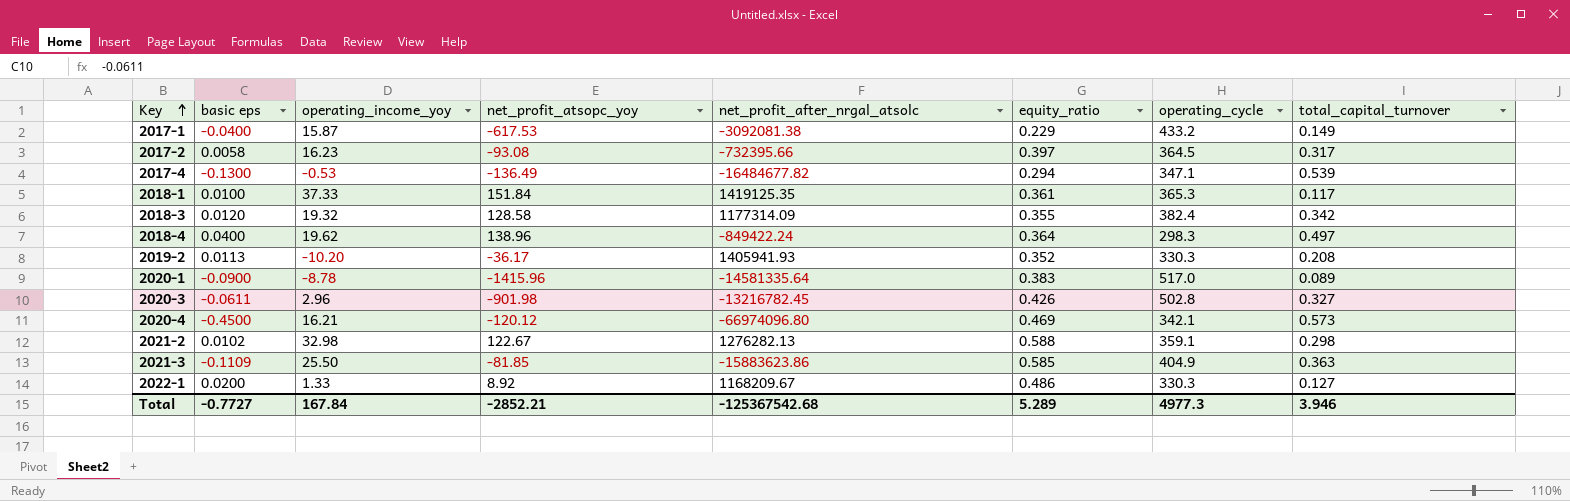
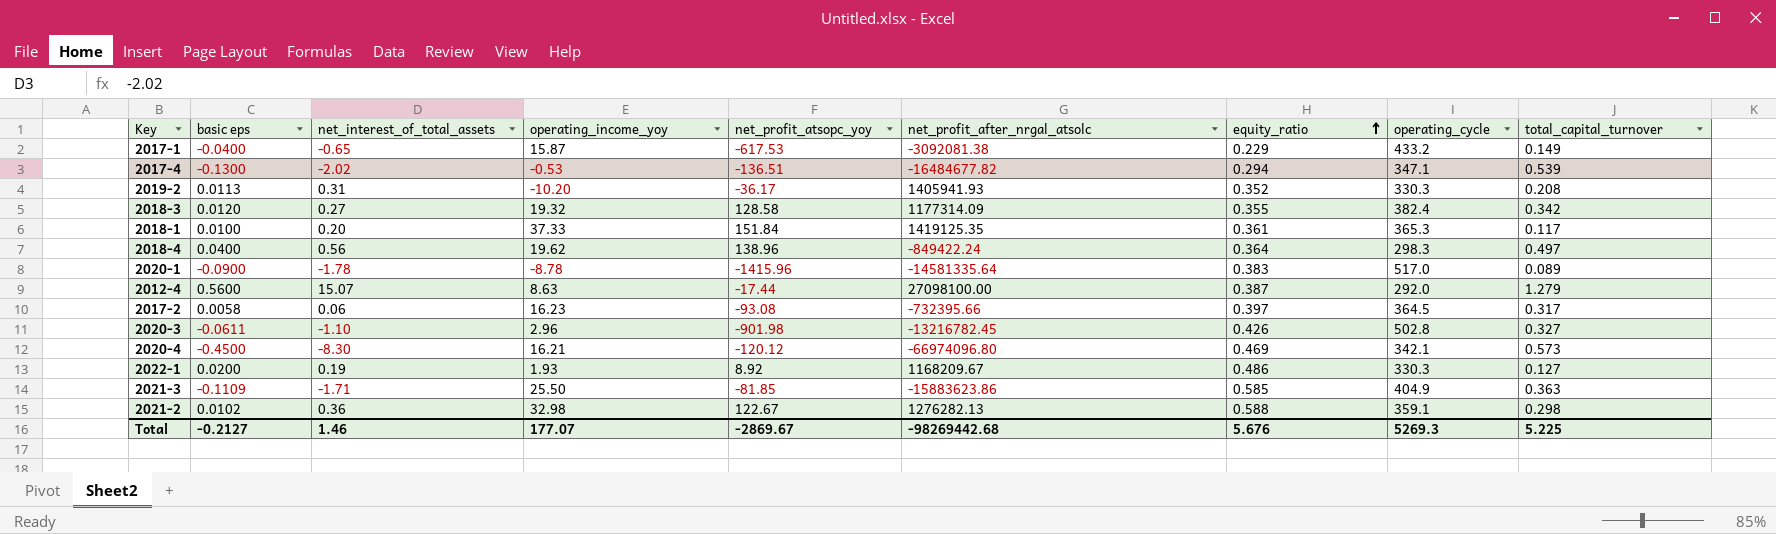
row order: Key ascending -> equity_ratio ascending
column net_interest_of_total_assets | position: none -> 3
2017-4 | net_profit_atsopc_yoy: -136.49 -> -136.51
row 2012-4: none -> 0.5600 | 15.07 | 8.63 | -17.44 | 27098100.00 | 0.387 | 292.0 | 1.279
2022-1 | operating_income_yoy: 1.33 -> 1.93
Total | basic eps: -0.7727 -> -0.2127
Total | operating_income_yoy: 167.84 -> 177.07
Total | net_profit_atsopc_yoy: -2852.21 -> -2869.67
Total | net_profit_after_nrgal_atsolc: -125367542.68 -> -98269442.68
Total | equity_ratio: 5.289 -> 5.676
Total | operating_cycle: 4977.3 -> 5269.3
Total | total_capital_turnover: 3.946 -> 5.225

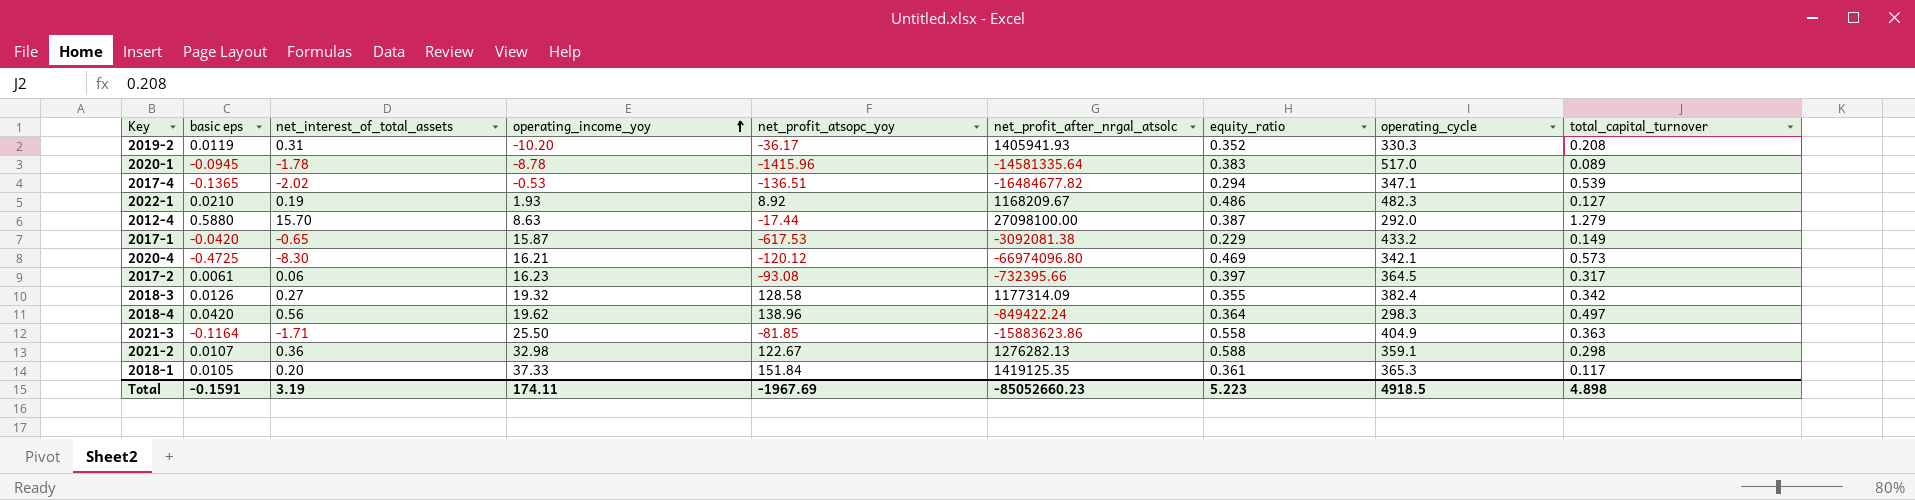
row order: equity_ratio ascending -> operating_income_yoy ascending
row 2020-3: -0.0611 | -1.10 | 2.96 | -901.98 | -13216782.45 | 0.426 | 502.8 | 0.327 -> none
2019-2 | basic eps: 0.0113 -> 0.0119
2020-1 | basic eps: -0.0900 -> -0.0945
2017-4 | basic eps: -0.1300 -> -0.1365
2022-1 | basic eps: 0.0200 -> 0.0210
2022-1 | operating_cycle: 330.3 -> 482.3
2012-4 | basic eps: 0.5600 -> 0.5880
2012-4 | net_interest_of_total_assets: 15.07 -> 15.70
2017-1 | basic eps: -0.0400 -> -0.0420
2020-4 | basic eps: -0.4500 -> -0.4725
2017-2 | basic eps: 0.0058 -> 0.0061
2018-3 | basic eps: 0.0120 -> 0.0126
2018-4 | basic eps: 0.0400 -> 0.0420
2021-3 | basic eps: -0.1109 -> -0.1164
2021-3 | equity_ratio: 0.585 -> 0.558
2021-2 | basic eps: 0.0102 -> 0.0107
2018-1 | basic eps: 0.0100 -> 0.0105
Total | basic eps: -0.2127 -> -0.1591
Total | net_interest_of_total_assets: 1.46 -> 3.19
Total | operating_income_yoy: 177.07 -> 174.11
Total | net_profit_atsopc_yoy: -2869.67 -> -1967.69
Total | net_profit_after_nrgal_atsolc: -98269442.68 -> -85052660.23
Total | equity_ratio: 5.676 -> 5.223
Total | operating_cycle: 5269.3 -> 4918.5
Total | total_capital_turnover: 5.225 -> 4.898

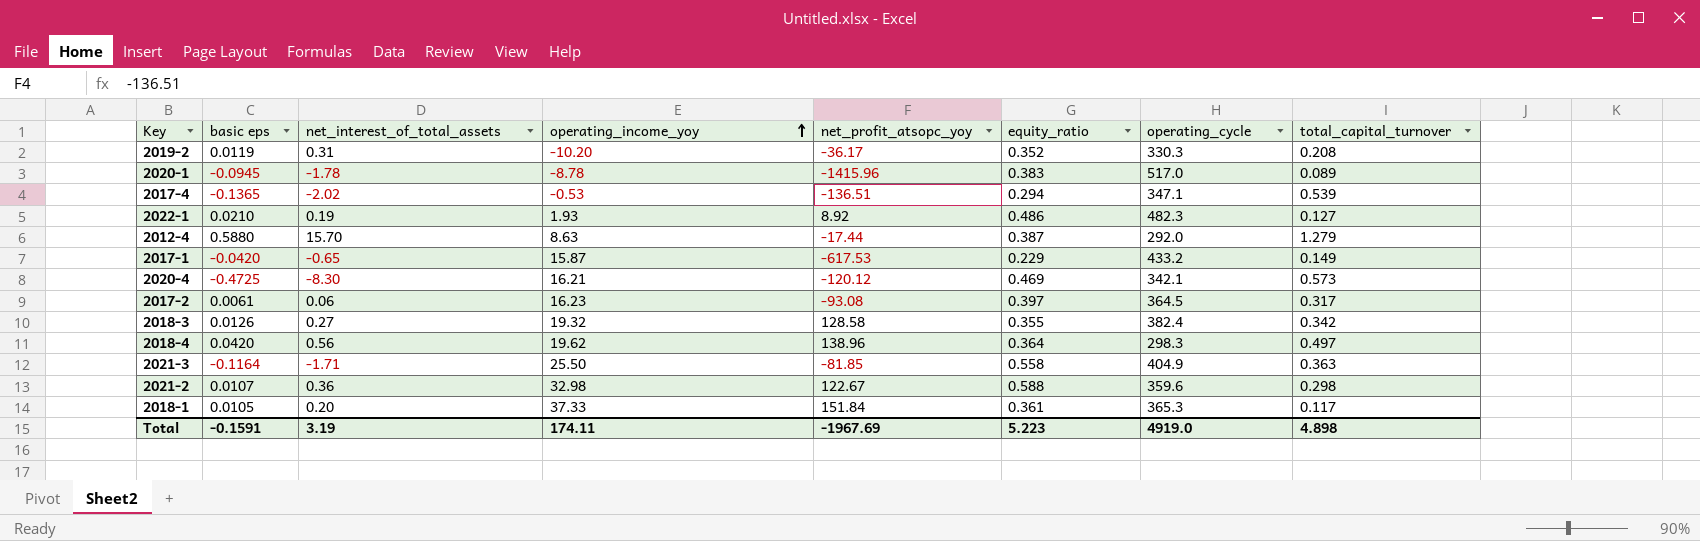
column net_profit_after_nrgal_atsolc | position: 6 -> none
2021-2 | operating_cycle: 359.1 -> 359.6
Total | operating_cycle: 4918.5 -> 4919.0

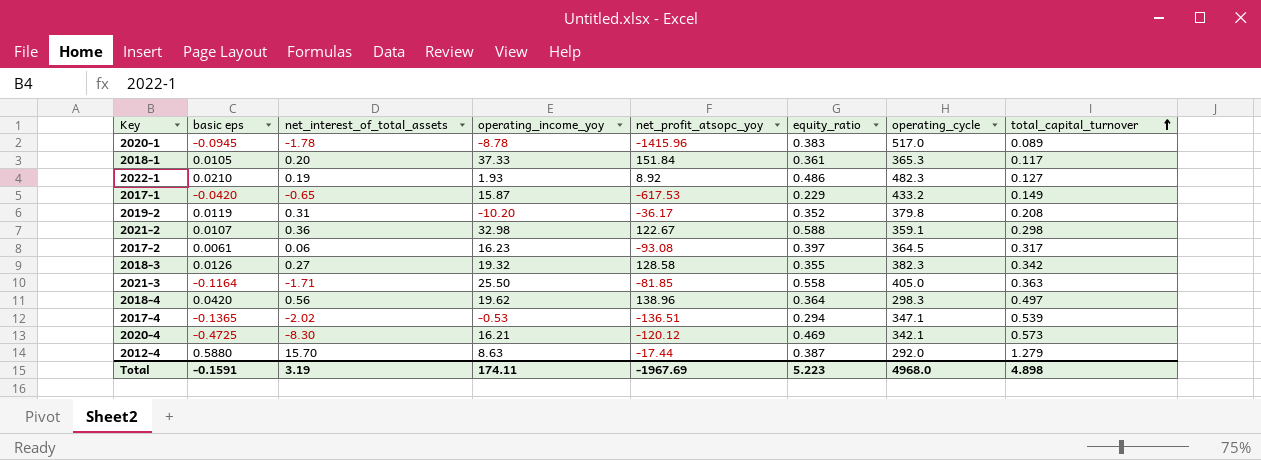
row order: operating_income_yoy ascending -> total_capital_turnover ascending
2019-2 | operating_cycle: 330.3 -> 379.8
2021-2 | operating_cycle: 359.6 -> 359.1
2018-3 | operating_cycle: 382.4 -> 382.3
2021-3 | operating_cycle: 404.9 -> 405.0
Total | operating_cycle: 4919.0 -> 4968.0

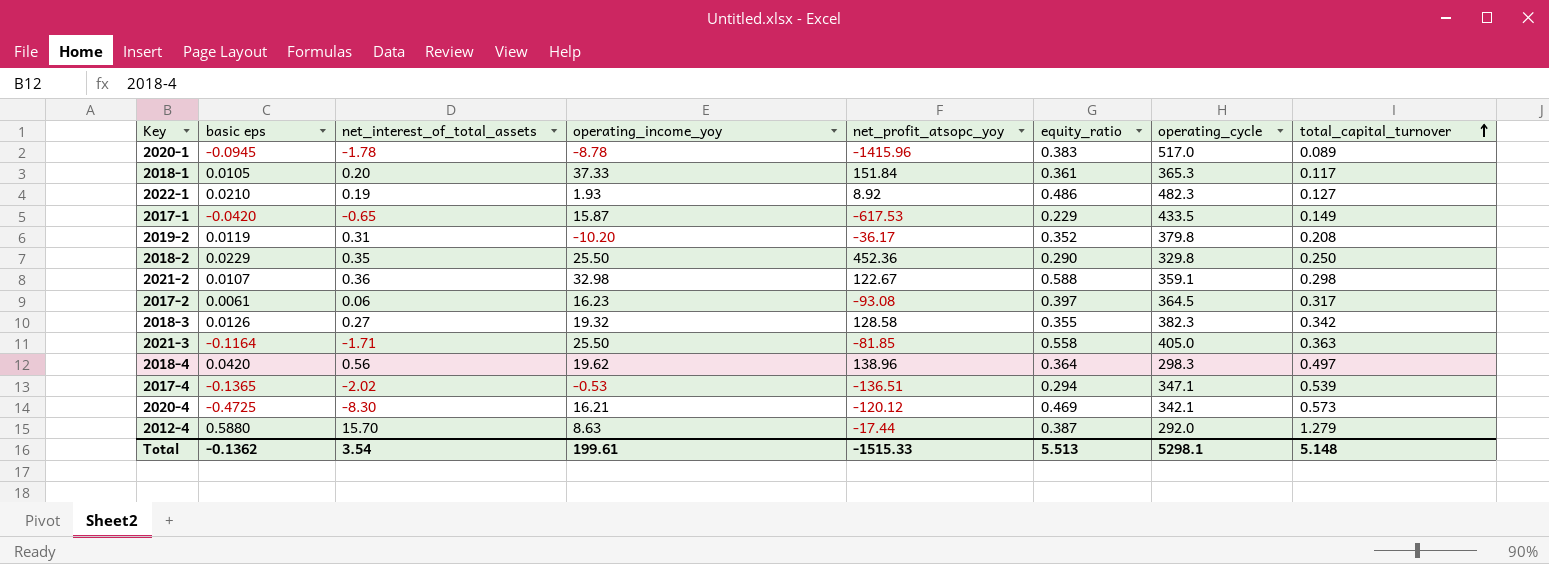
2017-1 | operating_cycle: 433.2 -> 433.5
row 2018-2: none -> 0.0229 | 0.35 | 25.50 | 452.36 | 0.290 | 329.8 | 0.250
Total | basic eps: -0.1591 -> -0.1362
Total | net_interest_of_total_assets: 3.19 -> 3.54
Total | operating_income_yoy: 174.11 -> 199.61
Total | net_profit_atsopc_yoy: -1967.69 -> -1515.33
Total | equity_ratio: 5.223 -> 5.513
Total | operating_cycle: 4968.0 -> 5298.1
Total | total_capital_turnover: 4.898 -> 5.148

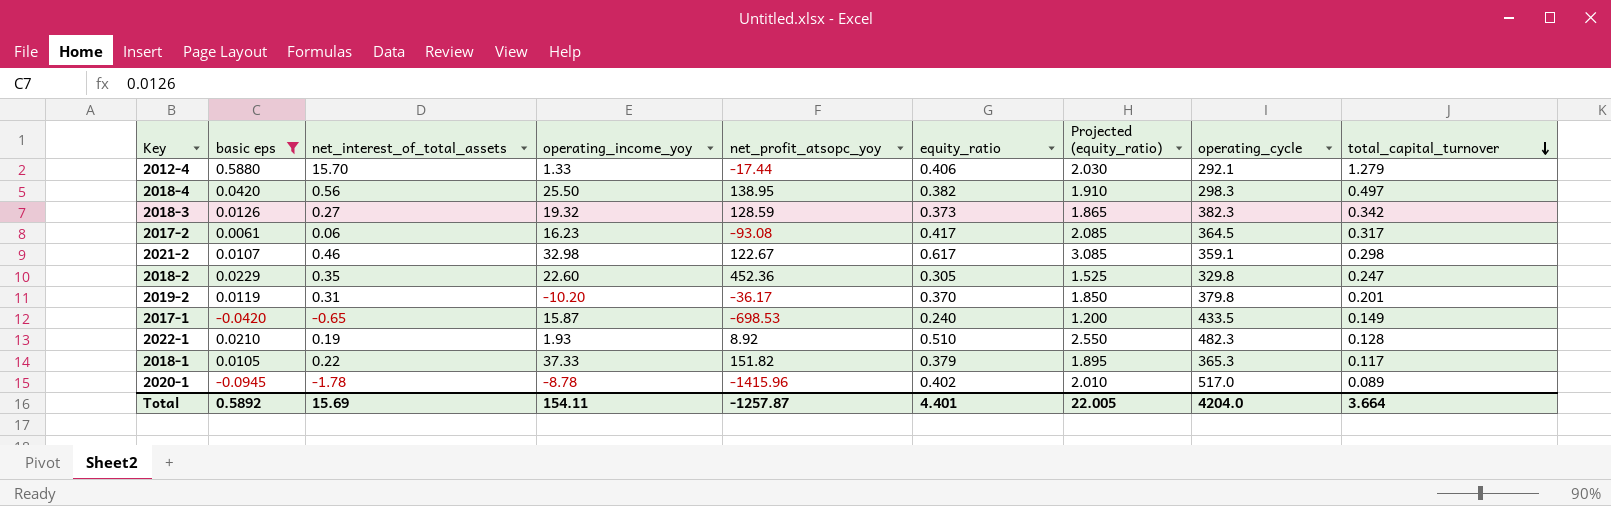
filter: none -> basic eps >= -0.0945
row order: total_capital_turnover ascending -> total_capital_turnover descending
column Projected (equity_ratio) | formula: none -> [equity_ratio] * 5
2012-4 | operating_income_yoy: 8.63 -> 1.33
2012-4 | equity_ratio: 0.387 -> 0.406
2012-4 | operating_cycle: 292.0 -> 292.1
2018-4 | operating_income_yoy: 19.62 -> 25.50
2018-4 | net_profit_atsopc_yoy: 138.96 -> 138.95
2018-4 | equity_ratio: 0.364 -> 0.382
2018-3 | net_profit_atsopc_yoy: 128.58 -> 128.59
2018-3 | equity_ratio: 0.355 -> 0.373
2017-2 | equity_ratio: 0.397 -> 0.417
2021-2 | net_interest_of_total_assets: 0.36 -> 0.46
2021-2 | equity_ratio: 0.588 -> 0.617
2018-2 | operating_income_yoy: 25.50 -> 22.60
2018-2 | equity_ratio: 0.290 -> 0.305
2018-2 | total_capital_turnover: 0.250 -> 0.247
2019-2 | equity_ratio: 0.352 -> 0.370
2019-2 | total_capital_turnover: 0.208 -> 0.201
2017-1 | net_profit_atsopc_yoy: -617.53 -> -698.53
2017-1 | equity_ratio: 0.229 -> 0.240
2022-1 | equity_ratio: 0.486 -> 0.510
2022-1 | total_capital_turnover: 0.127 -> 0.128
2018-1 | net_interest_of_total_assets: 0.20 -> 0.22
2018-1 | net_profit_atsopc_yoy: 151.84 -> 151.82
2018-1 | equity_ratio: 0.361 -> 0.379
2020-1 | equity_ratio: 0.383 -> 0.402
Total | basic eps: -0.1362 -> 0.5892
Total | net_interest_of_total_assets: 3.54 -> 15.69
Total | operating_income_yoy: 199.61 -> 154.11
Total | net_profit_atsopc_yoy: -1515.33 -> -1257.87
Total | equity_ratio: 5.513 -> 4.401
Total | operating_cycle: 5298.1 -> 4204.0
Total | total_capital_turnover: 5.148 -> 3.664

